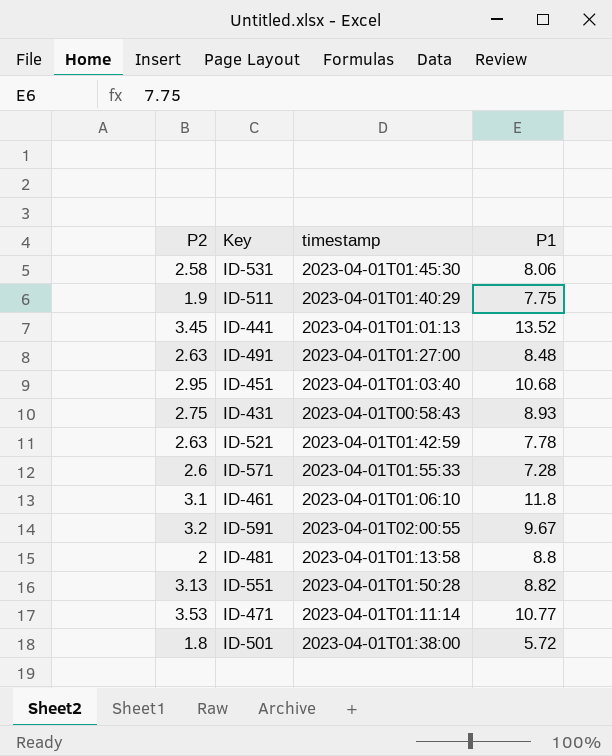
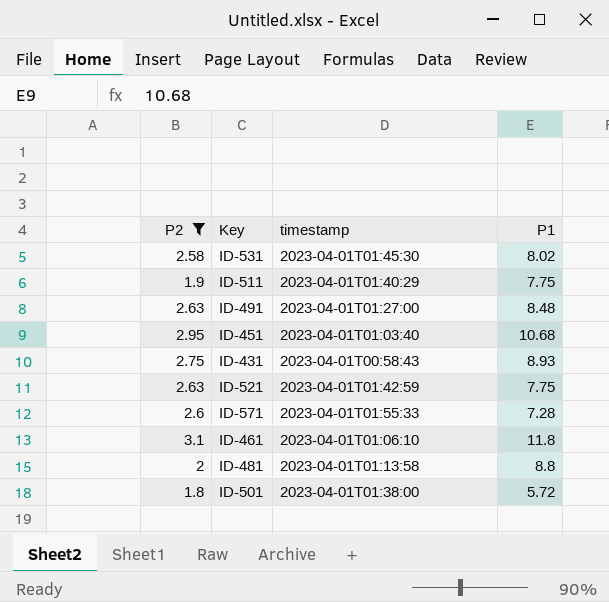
filter: none -> P2 <= 3.1
ID-531 | P1: 8.06 -> 8.02
ID-521 | P1: 7.78 -> 7.75

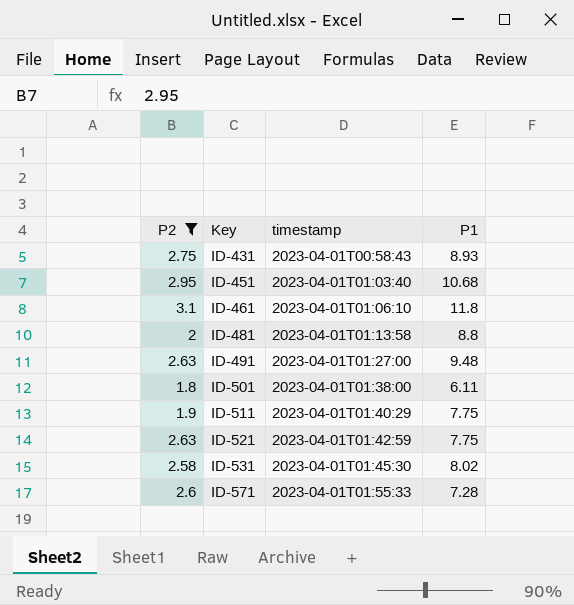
row order: none -> Key ascending
ID-491 | P1: 8.48 -> 9.48
ID-501 | P1: 5.72 -> 6.11

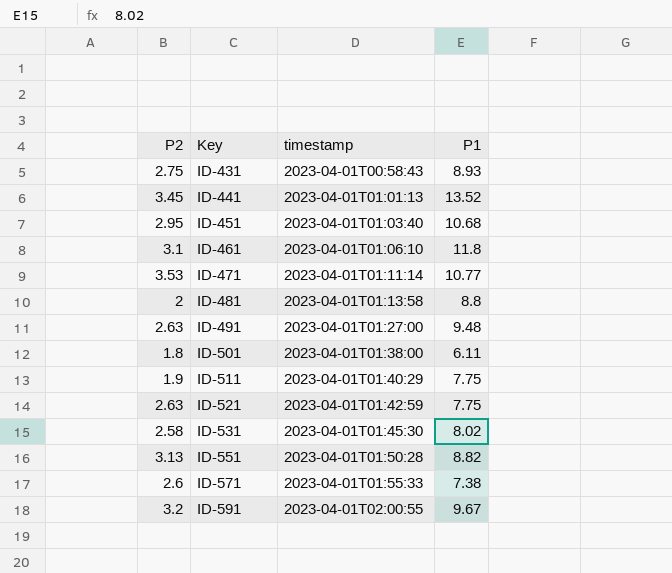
filter: P2 <= 3.1 -> none
ID-571 | P1: 7.28 -> 7.38

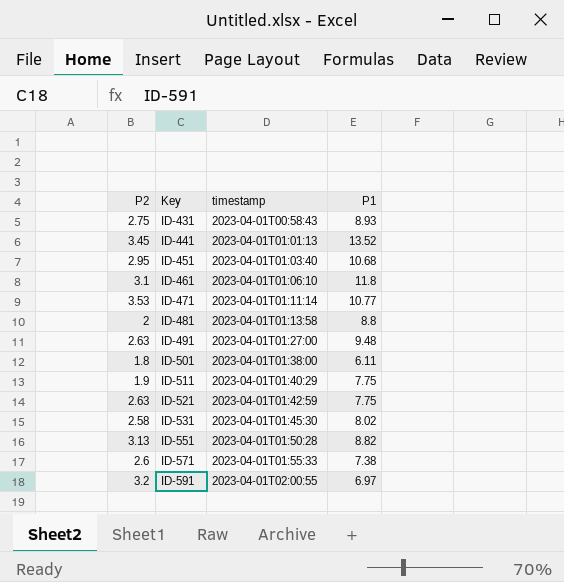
ID-591 | P1: 9.67 -> 6.97

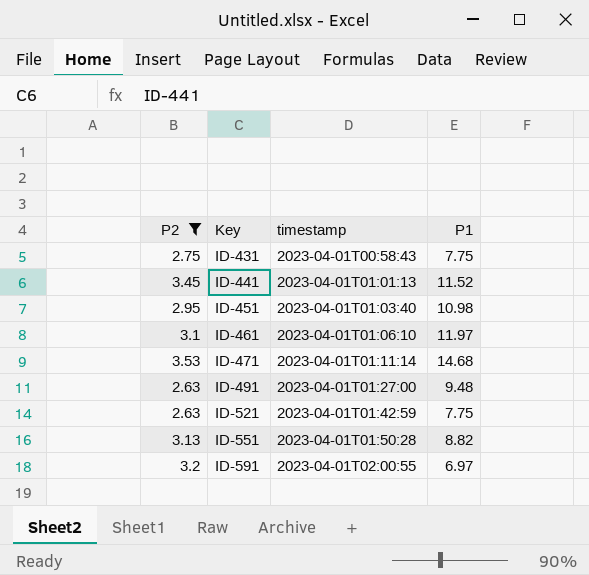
filter: none -> P2 >= 2.63
ID-431 | P1: 8.93 -> 7.75
ID-441 | P1: 13.52 -> 11.52
ID-451 | P1: 10.68 -> 10.98
ID-461 | P1: 11.8 -> 11.97
ID-471 | P1: 10.77 -> 14.68

